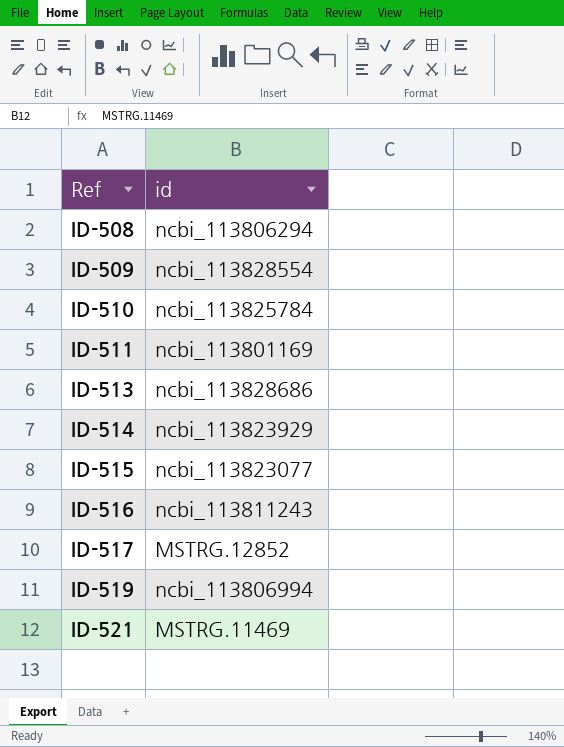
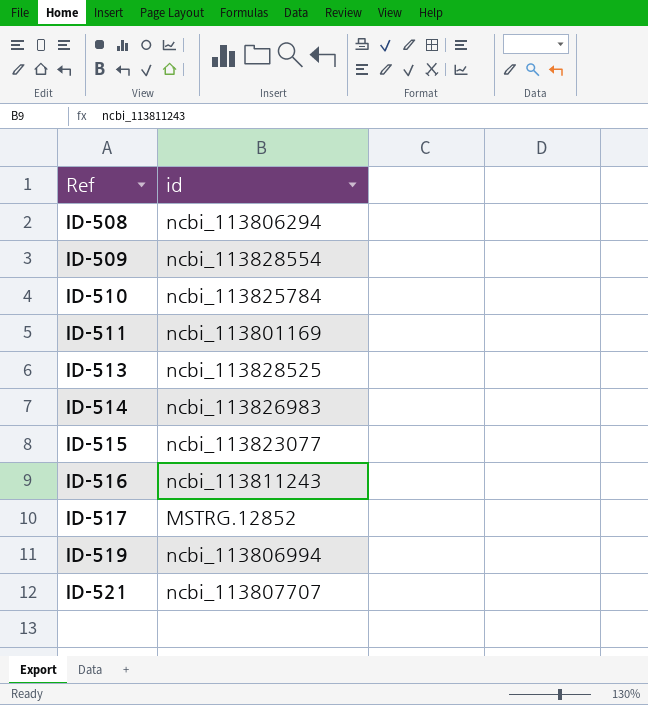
ID-513 | id: ncbi_113828686 -> ncbi_113828525
ID-514 | id: ncbi_113823929 -> ncbi_113826983
ID-521 | id: MSTRG.11469 -> ncbi_113807707

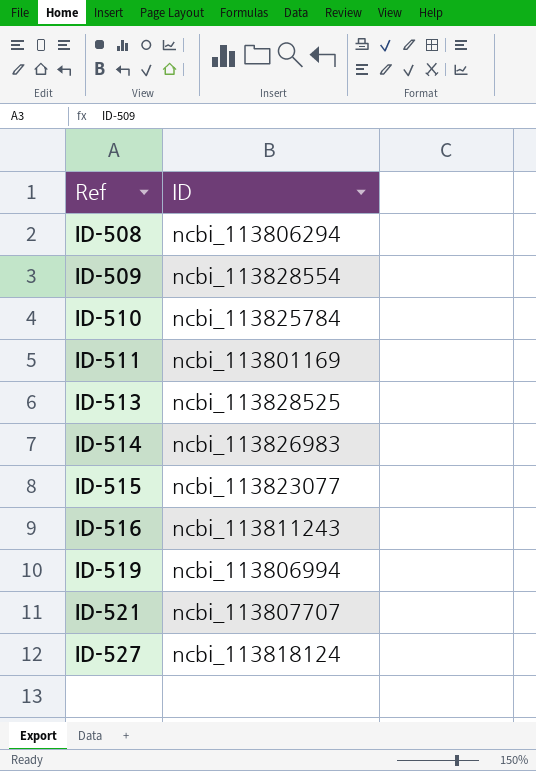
column name: id -> ID
row ID-517: MSTRG.12852 -> none
row ID-527: none -> ncbi_113818124

